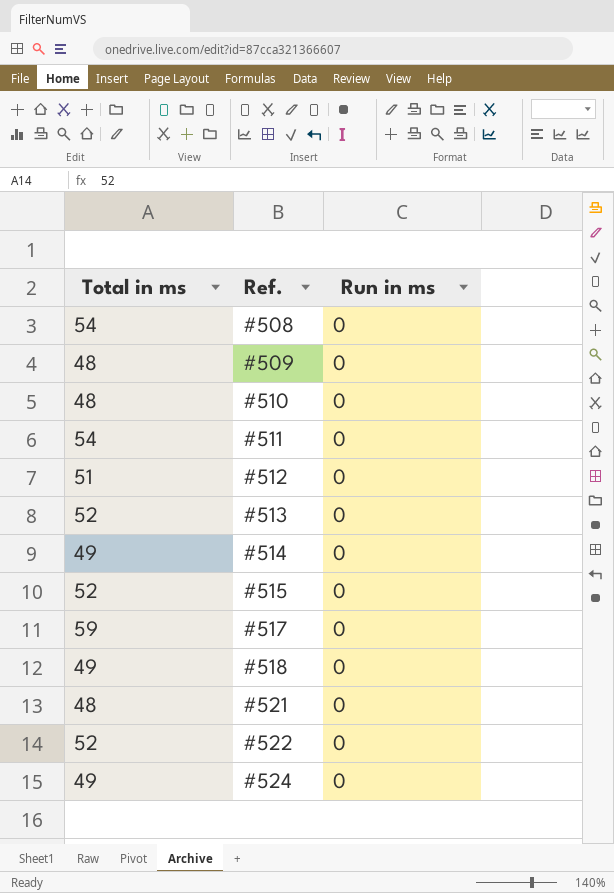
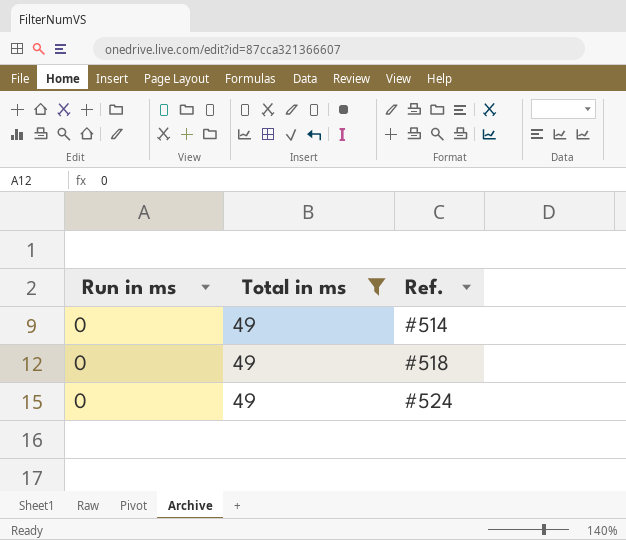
filter: none -> Total in ms = 49
column Run in ms | position: 3 -> 1

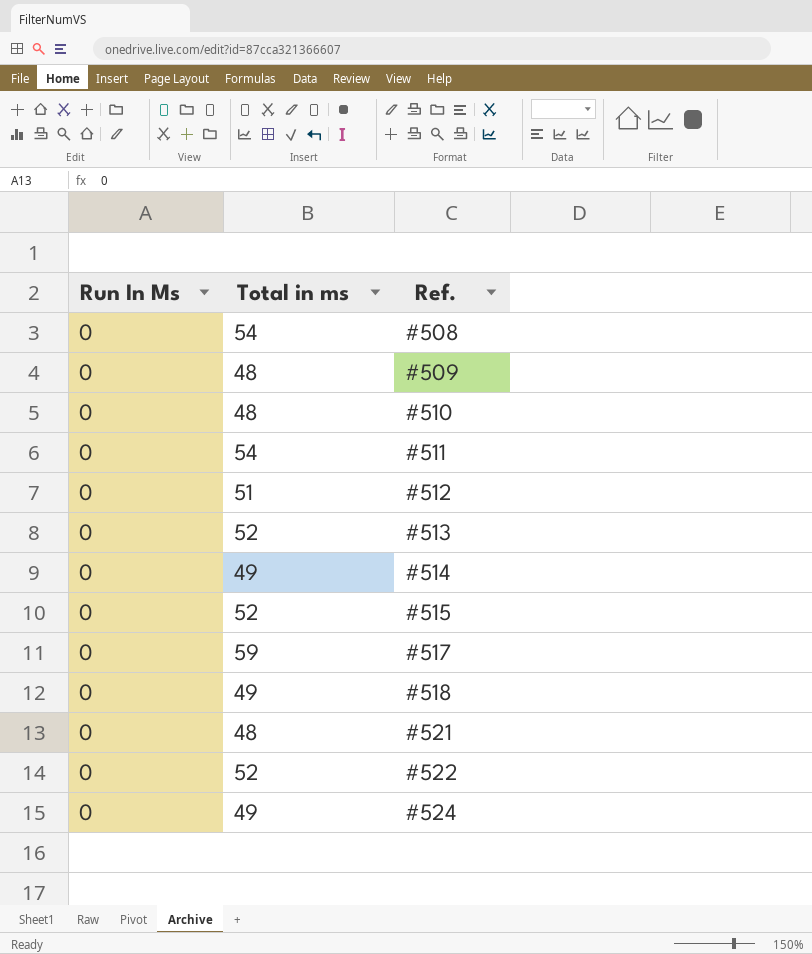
filter: Total in ms = 49 -> none
column name: Run in ms -> Run In Ms

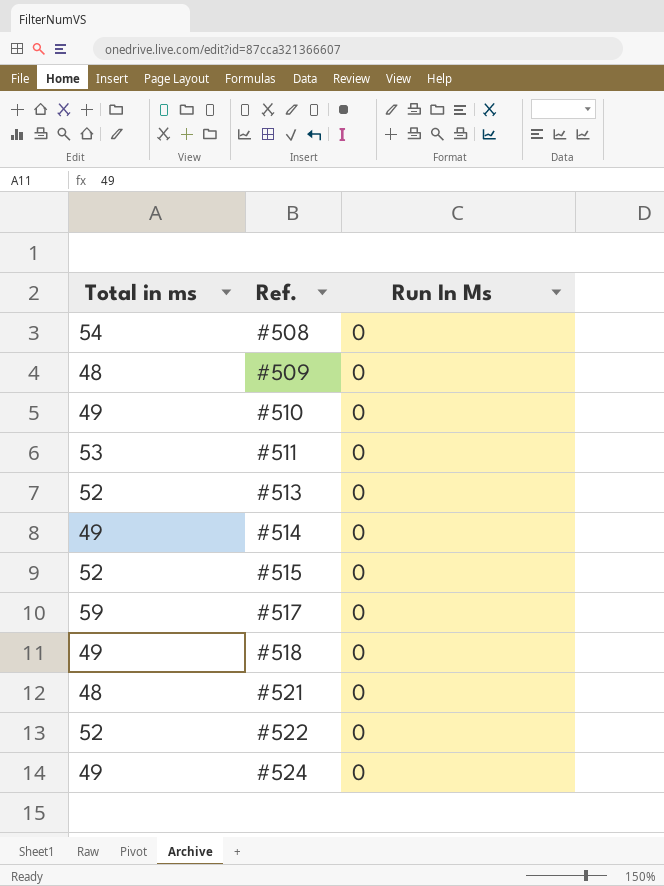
column Run In Ms | position: 1 -> 3
row #512: 0 | 51 -> none
#510 | Total in ms: 48 -> 49
#511 | Total in ms: 54 -> 53

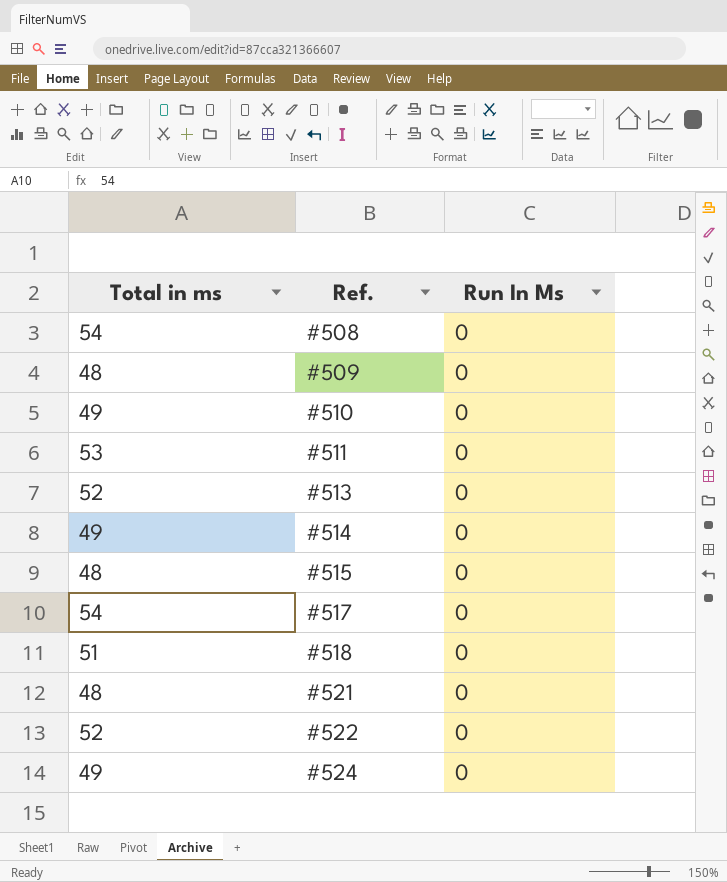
#515 | Total in ms: 52 -> 48
#517 | Total in ms: 59 -> 54
#518 | Total in ms: 49 -> 51

